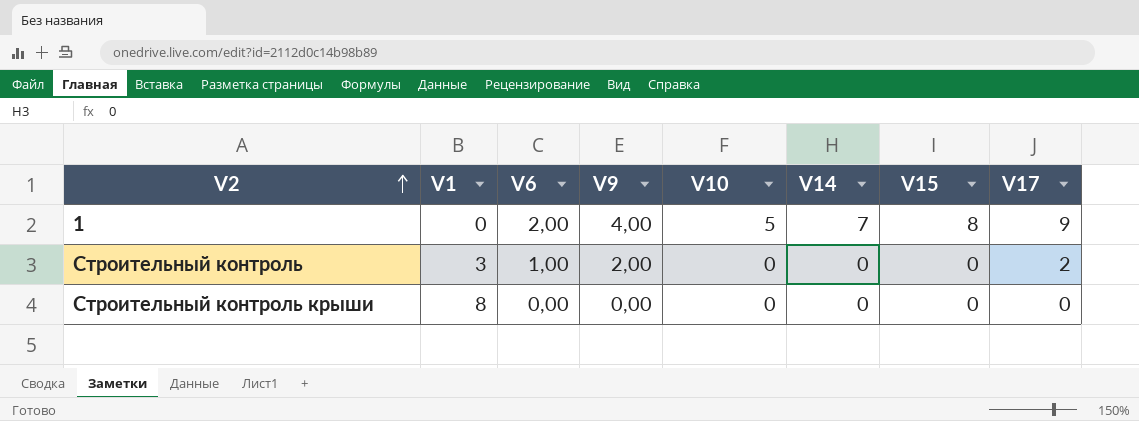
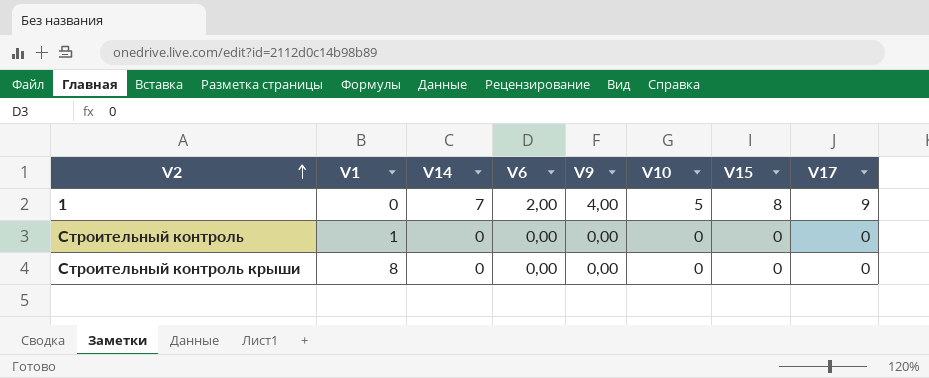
column V14 | position: 6 -> 3
Строительный контроль | V1: 3 -> 1
Строительный контроль | V6: 1,00 -> 0,00
Строительный контроль | V9: 2,00 -> 0,00
Строительный контроль | V17: 2 -> 0

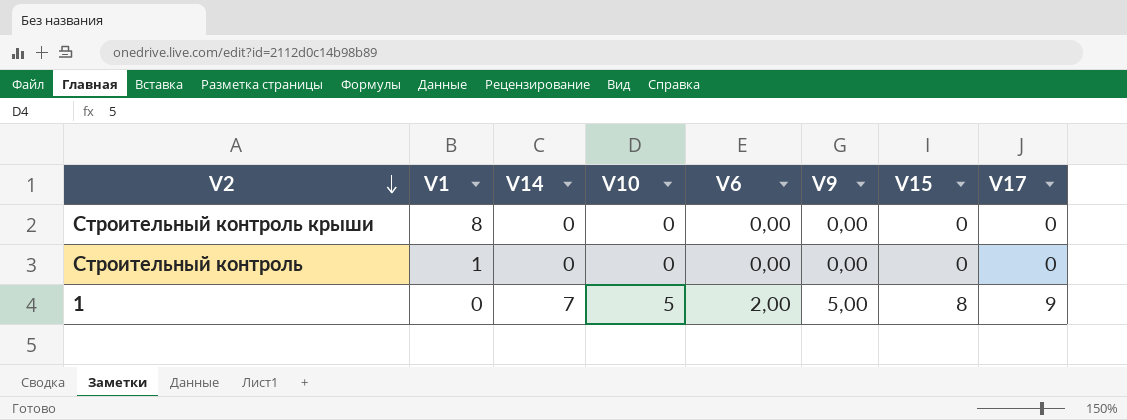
row order: V2 ascending -> V2 descending
column V10 | position: 6 -> 4
1 | V9: 4,00 -> 5,00

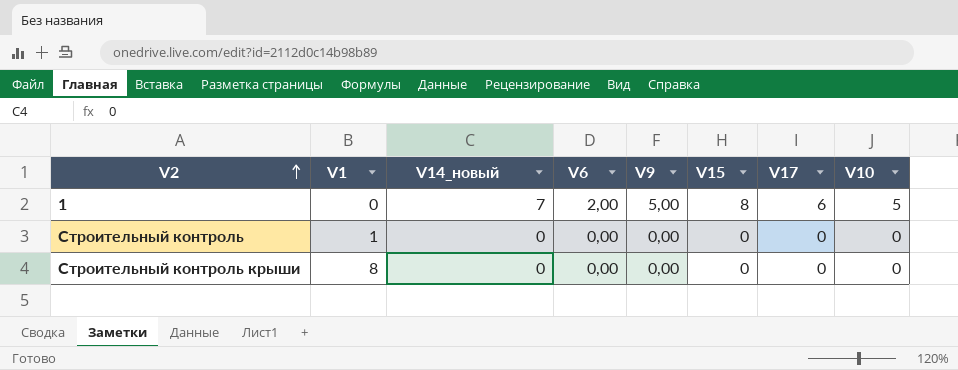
row order: V2 descending -> V2 ascending
column name: V14 -> V14_новый
column V10 | position: 4 -> 8
1 | V17: 9 -> 6

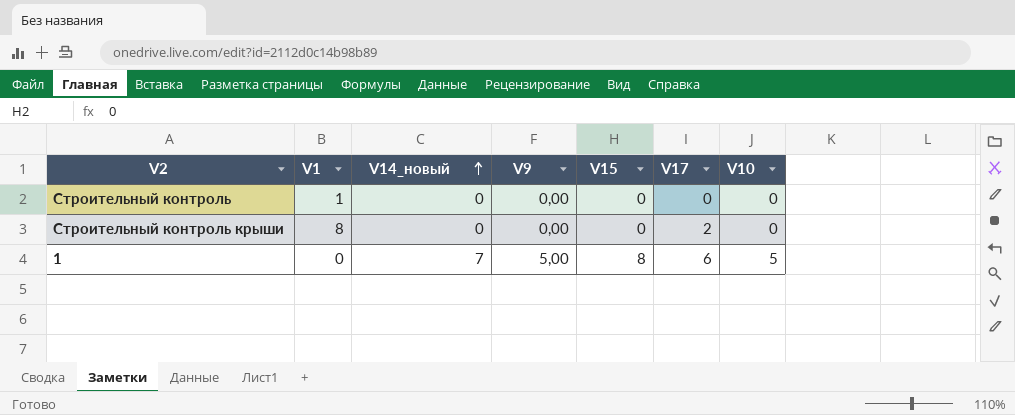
row order: V2 ascending -> V14_новый ascending
column V6 | position: 4 -> none
Строительный контроль крыши | V17: 0 -> 2

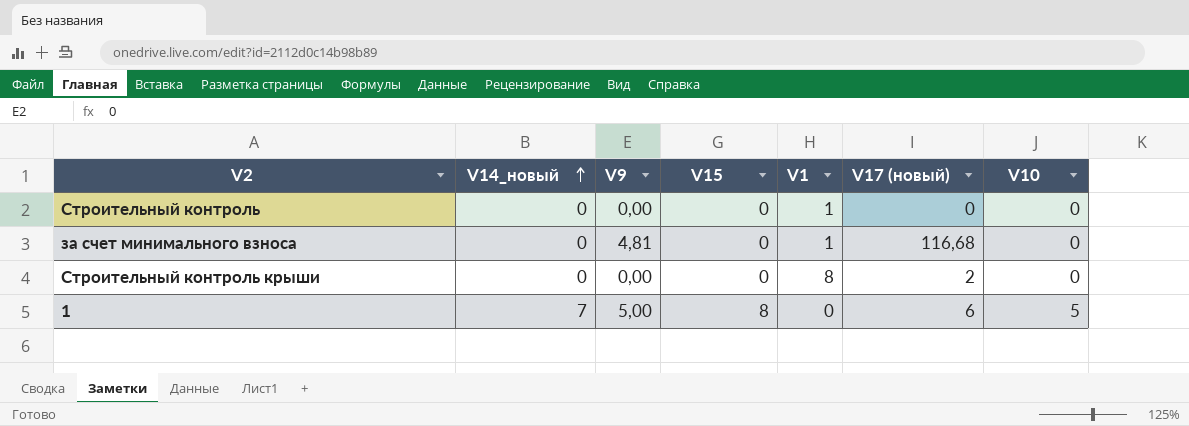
column V1 | position: 2 -> 5
column name: V17 -> V17 (новый)
row за счет минимального взноса: none -> 0 | 4,81 | 0 | 1 | 116,68 | 0

